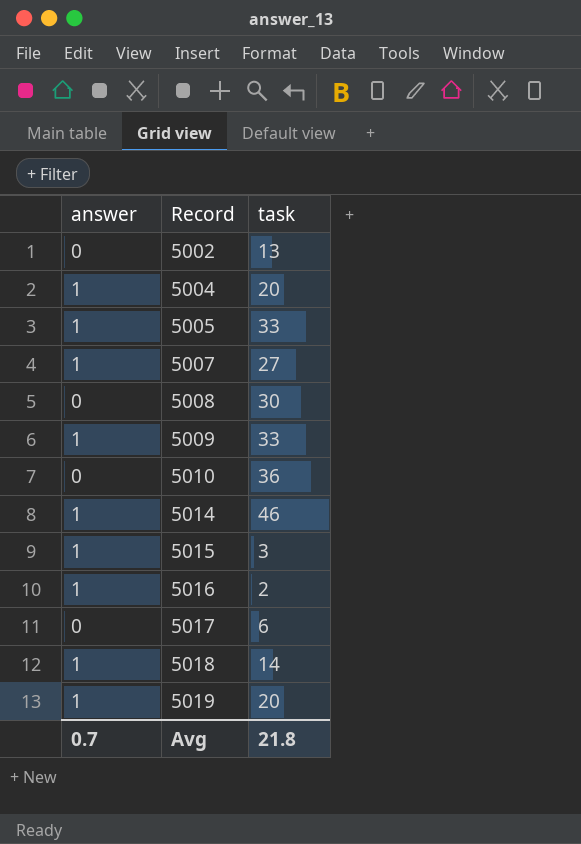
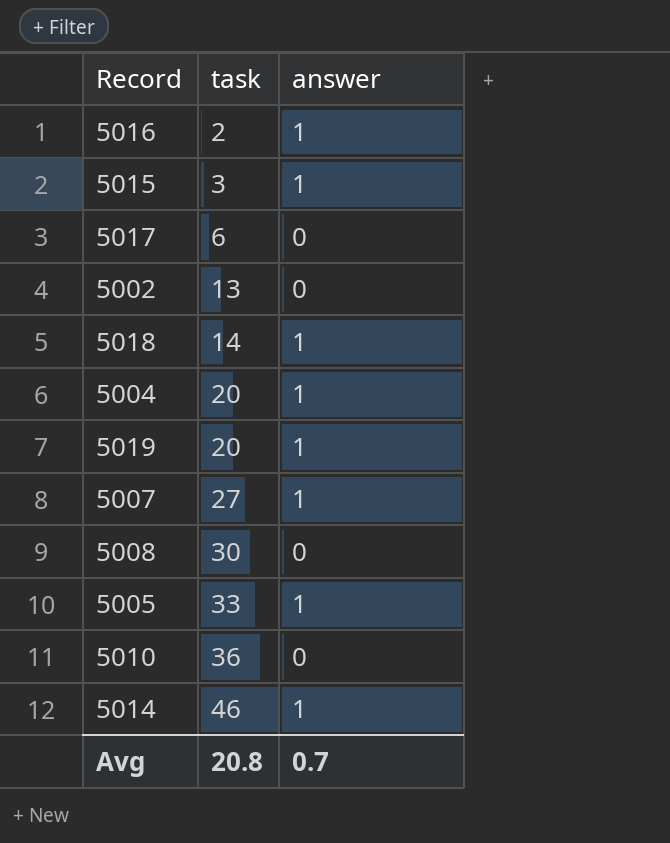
row order: Record ascending -> task ascending
column answer | position: 1 -> 3
row 5009: 1 | 33 -> none
Avg | task: 21.8 -> 20.8

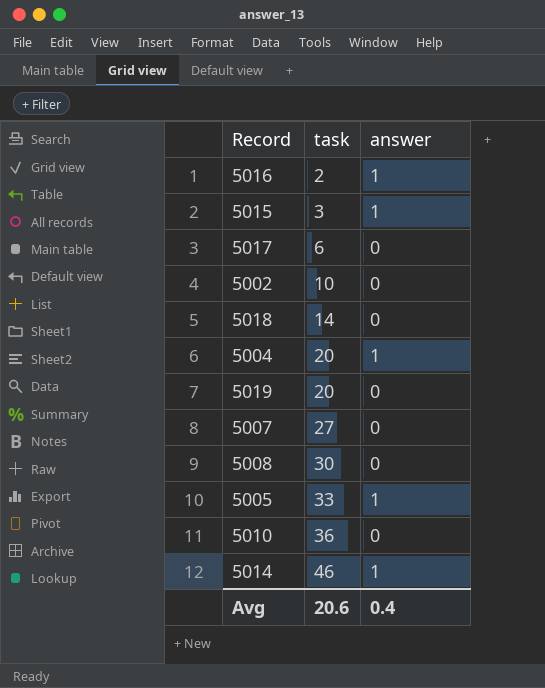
5002 | task: 13 -> 10
5018 | answer: 1 -> 0
5019 | answer: 1 -> 0
5007 | answer: 1 -> 0
Avg | task: 20.8 -> 20.6
Avg | answer: 0.7 -> 0.4

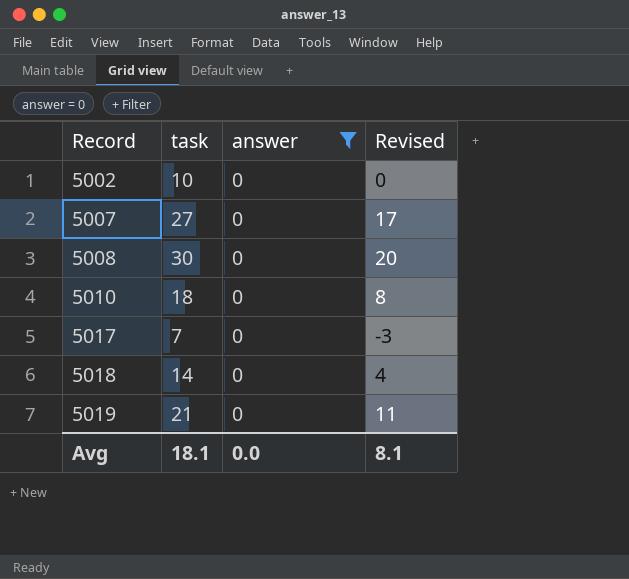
filter: none -> answer = 0
row order: task ascending -> Record ascending
column Revised | formula: none -> [task] - 10
5010 | task: 36 -> 18
5017 | task: 6 -> 7
5019 | task: 20 -> 21
Avg | task: 20.6 -> 18.1
Avg | answer: 0.4 -> 0.0

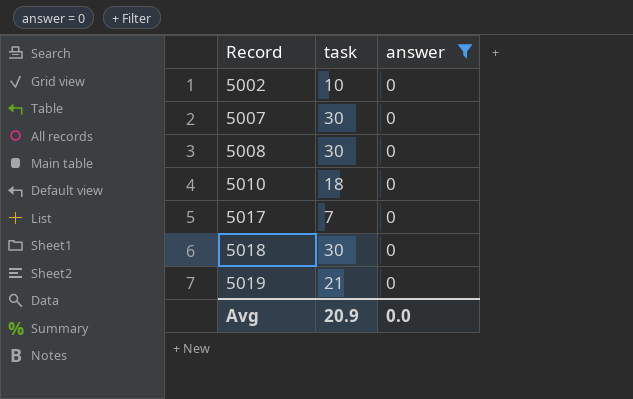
column Revised | formula: [task] - 10 -> none
5007 | task: 27 -> 30
5018 | task: 14 -> 30
Avg | task: 18.1 -> 20.9

